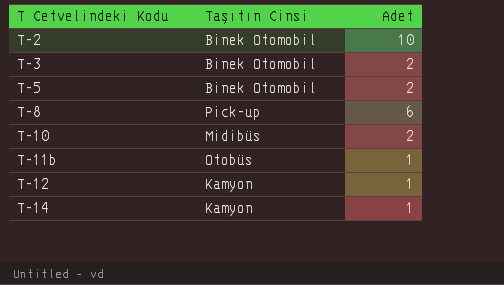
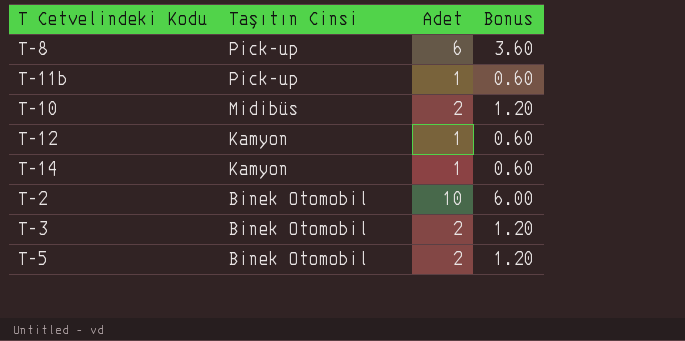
row order: T Cetvelindeki Kodu ascending -> Taşıtın Cinsi descending
column Bonus | formula: none -> [Adet] * 0.6
T-11b | Taşıtın Cinsi: Otobüs -> Pick-up

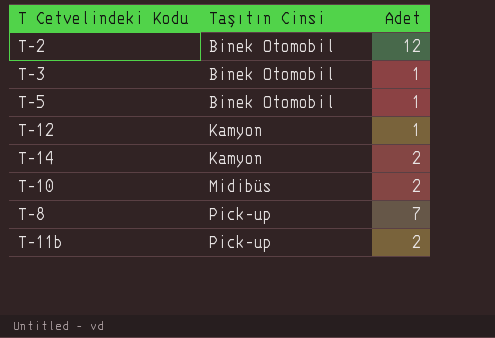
row order: Taşıtın Cinsi descending -> Taşıtın Cinsi ascending
column Bonus | formula: [Adet] * 0.6 -> none
T-2 | Adet: 10 -> 12
T-3 | Adet: 2 -> 1
T-5 | Adet: 2 -> 1
T-14 | Adet: 1 -> 2
T-8 | Adet: 6 -> 7
T-11b | Adet: 1 -> 2

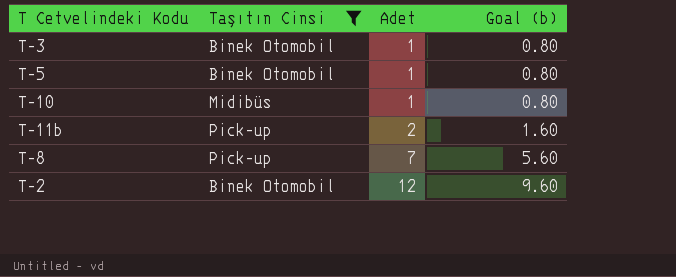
filter: none -> Taşıtın Cinsi != Kamyon
row order: Taşıtın Cinsi ascending -> Adet ascending
column Goal (b) | formula: none -> [Adet] * 0.8
T-10 | Adet: 2 -> 1

